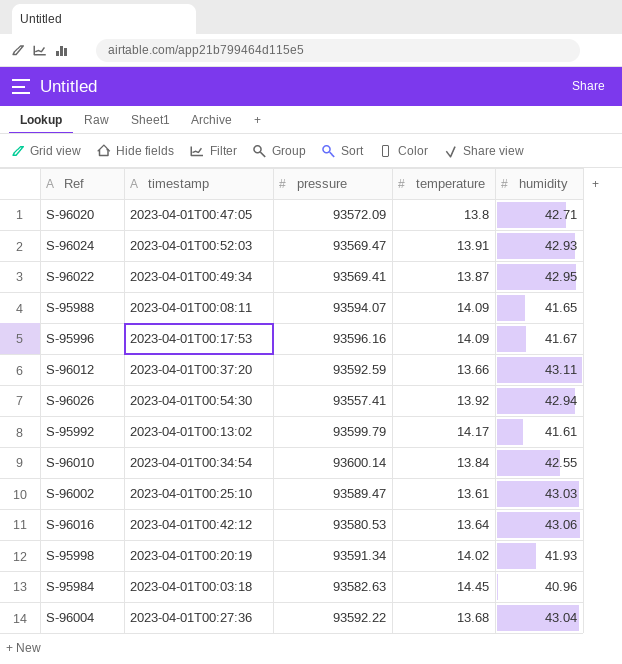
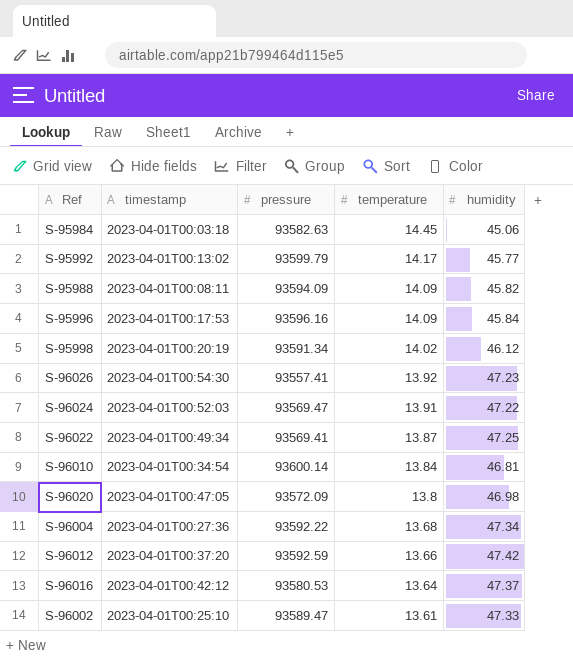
row order: none -> temperature descending
S-95984 | humidity: 40.96 -> 45.06
S-95992 | humidity: 41.61 -> 45.77
S-95988 | pressure: 93594.07 -> 93594.09
S-95988 | humidity: 41.65 -> 45.82
S-95996 | humidity: 41.67 -> 45.84
S-95998 | humidity: 41.93 -> 46.12
S-96026 | humidity: 42.94 -> 47.23
S-96024 | humidity: 42.93 -> 47.22
S-96022 | humidity: 42.95 -> 47.25
S-96010 | humidity: 42.55 -> 46.81
S-96020 | humidity: 42.71 -> 46.98
S-96004 | humidity: 43.04 -> 47.34
S-96012 | humidity: 43.11 -> 47.42
S-96016 | humidity: 43.06 -> 47.37
S-96002 | humidity: 43.03 -> 47.33

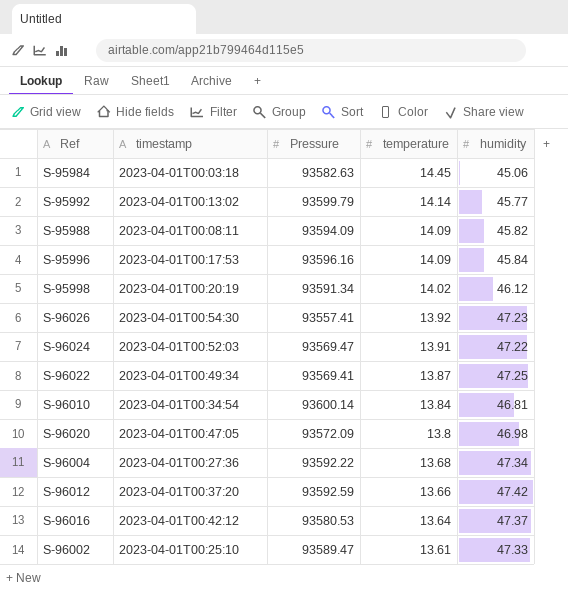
column name: pressure -> Pressure
S-95992 | temperature: 14.17 -> 14.14

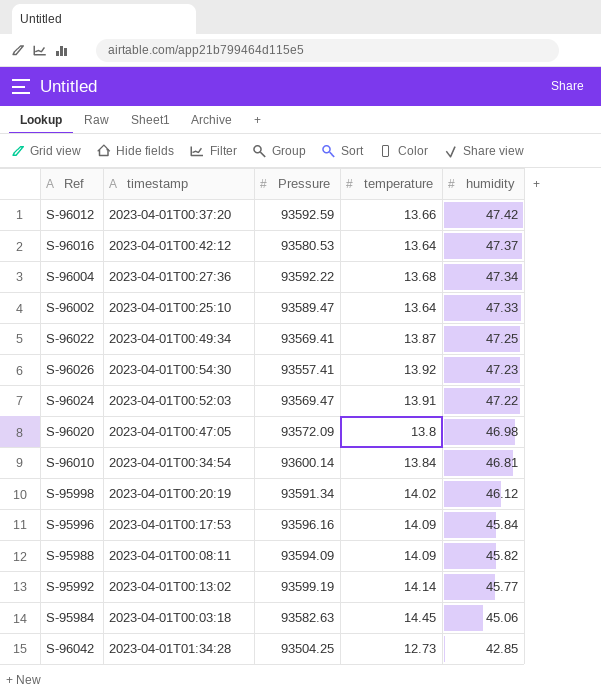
row order: temperature descending -> humidity descending
S-96002 | temperature: 13.61 -> 13.64
S-95992 | Pressure: 93599.79 -> 93599.19
row S-96042: none -> 2023-04-01T01:34:28 | 93504.25 | 12.73 | 42.85

